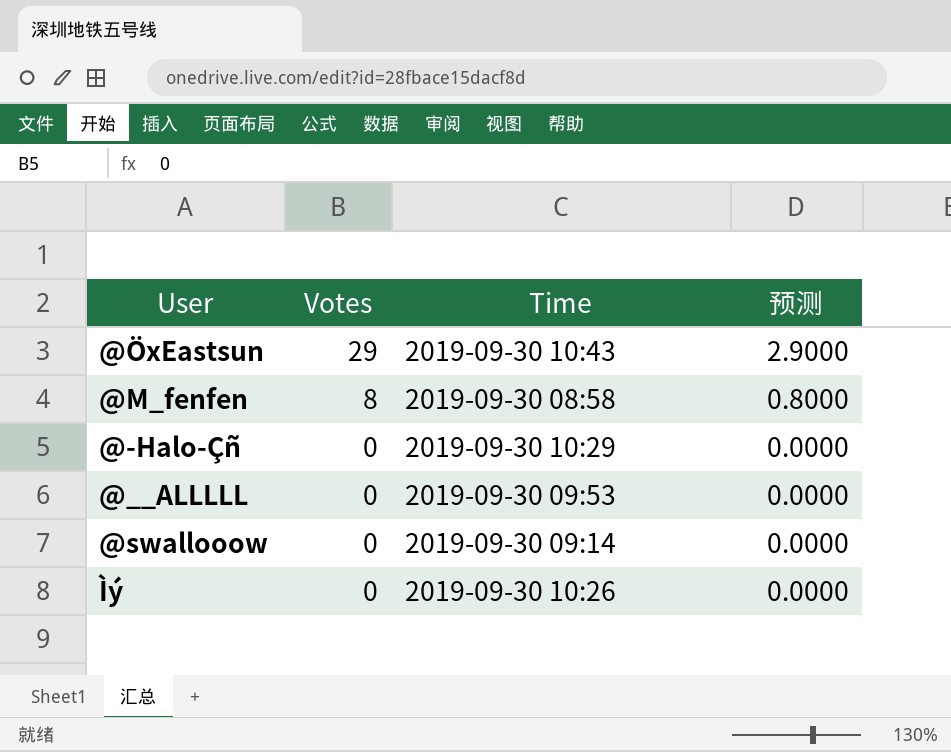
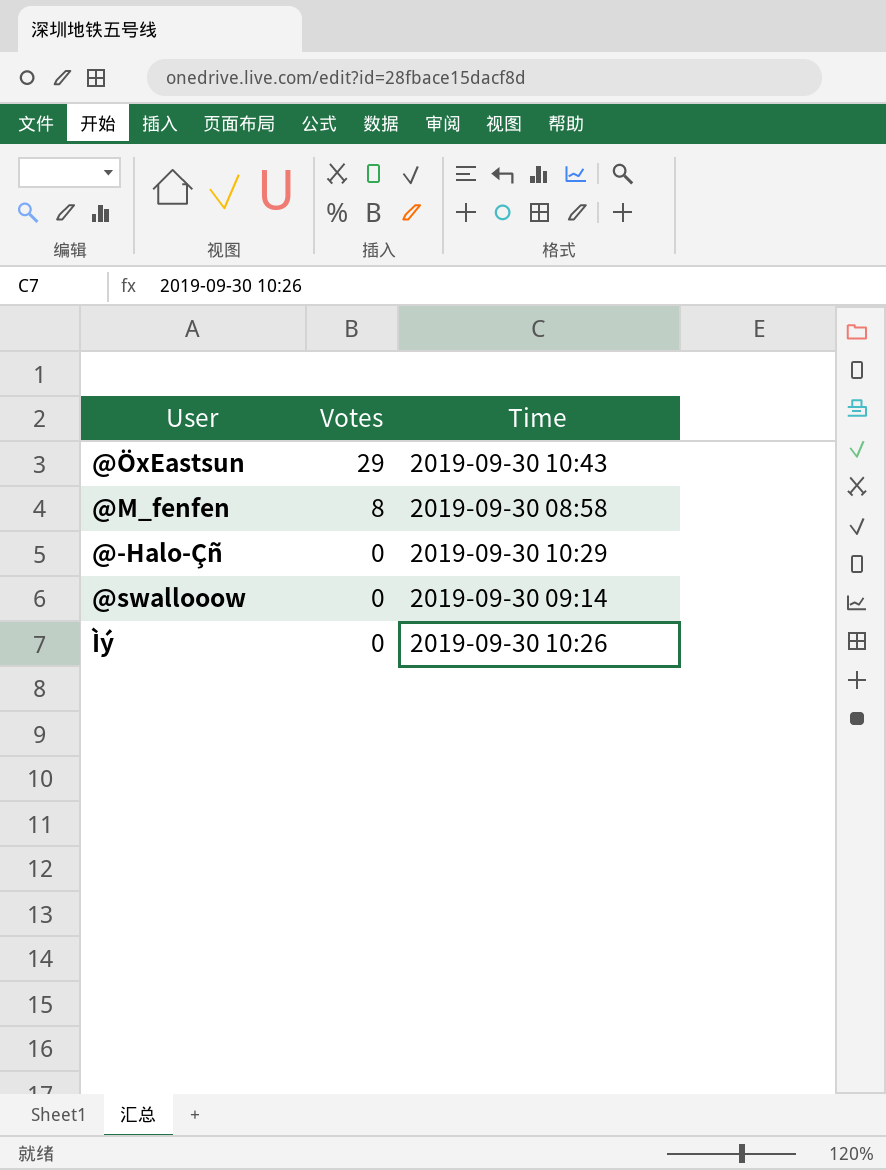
column 预测 | formula: [Votes] * 0.1 -> none
row @__ALLLLL: 0 | 2019-09-30 09:53 | 0.0000 -> none

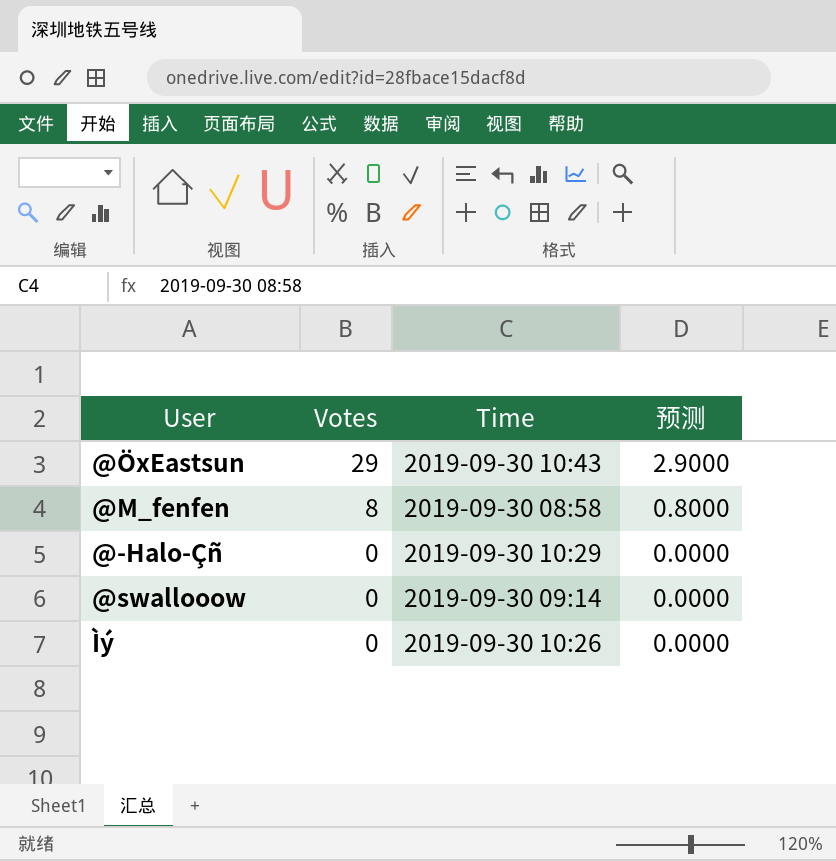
column 预测 | formula: none -> [Votes] * 0.1

